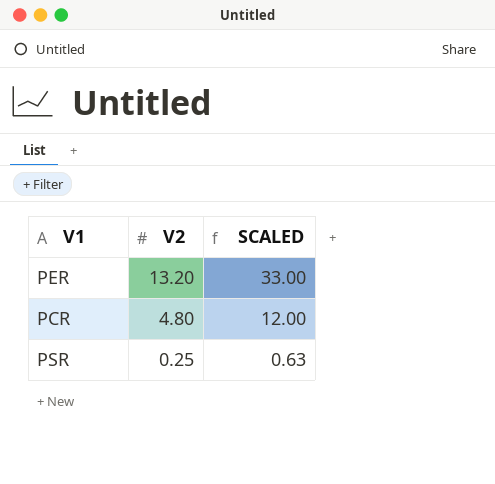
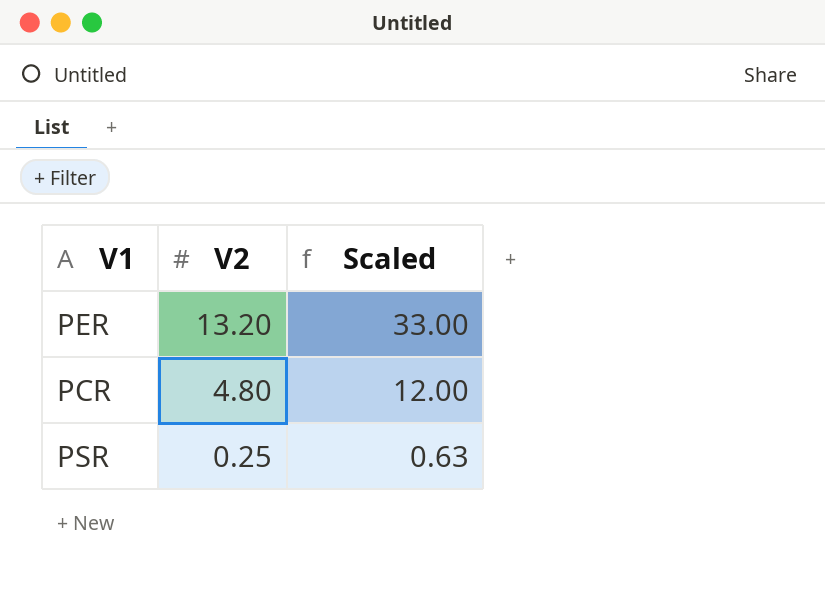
column name: SCALED -> Scaled

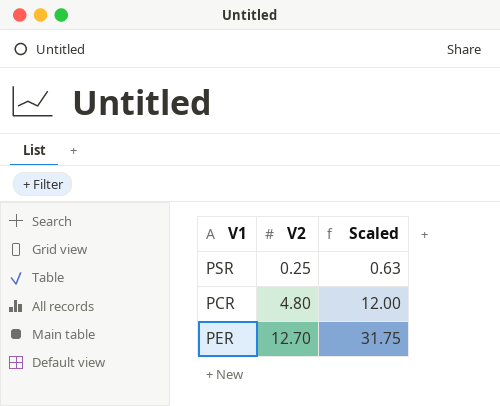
row order: V2 descending -> V2 ascending
PER | V2: 13.20 -> 12.70
PER | Scaled: 33.00 -> 31.75

